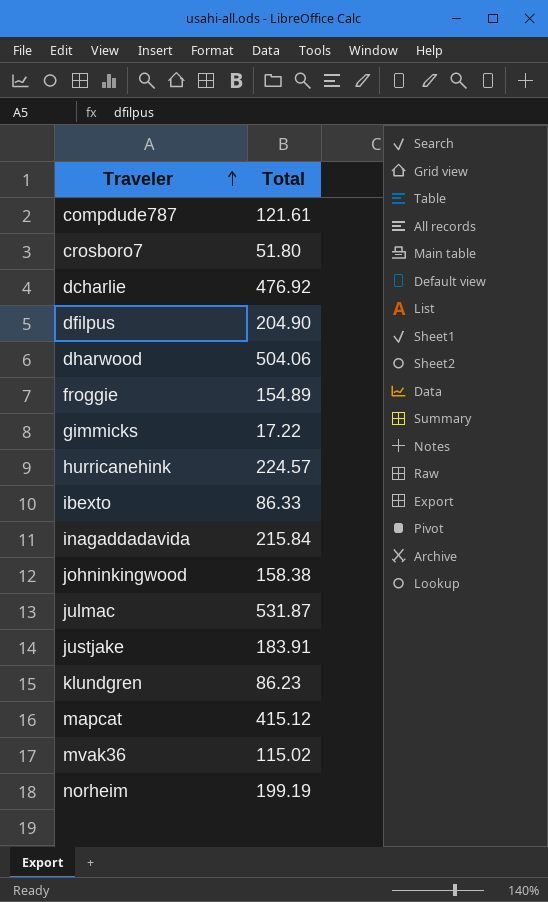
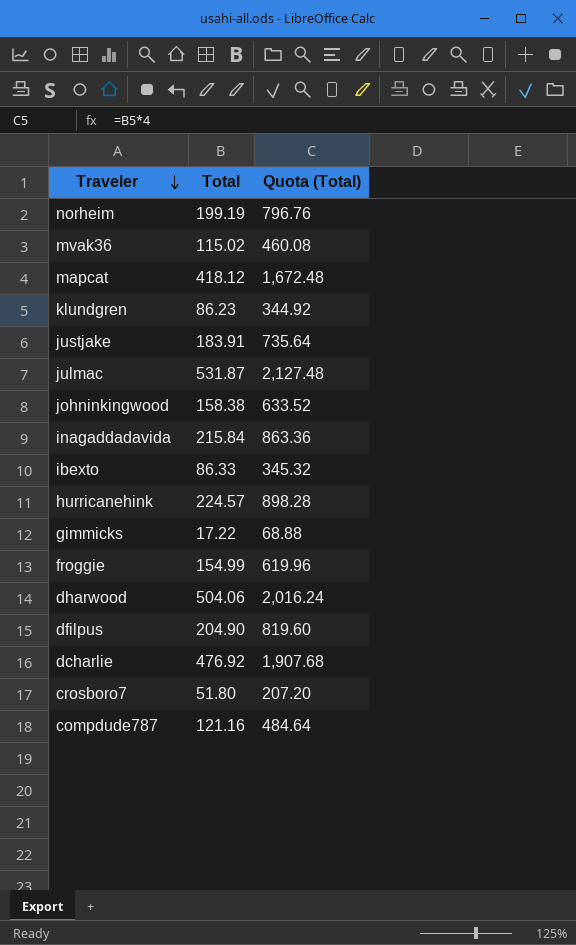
row order: Traveler ascending -> Traveler descending
column Quota (Total) | formula: none -> [Total] * 4
mapcat | Total: 415.12 -> 418.12
froggie | Total: 154.89 -> 154.99
compdude787 | Total: 121.61 -> 121.16

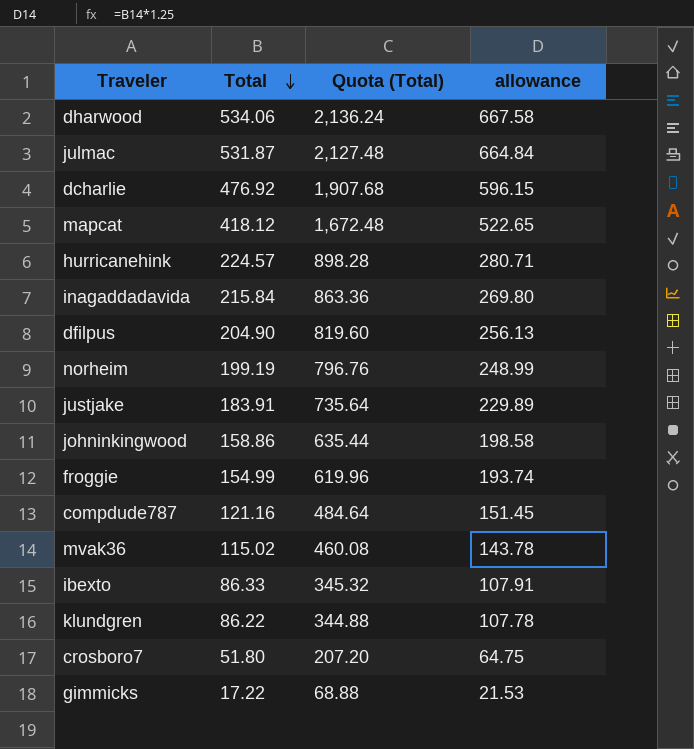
row order: Traveler descending -> Total descending
column allowance | formula: none -> [Total] * 1.25
dharwood | Total: 504.06 -> 534.06
dharwood | Quota (Total): 2,016.24 -> 2,136.24
johninkingwood | Total: 158.38 -> 158.86
johninkingwood | Quota (Total): 633.52 -> 635.44
klundgren | Total: 86.23 -> 86.22
klundgren | Quota (Total): 344.92 -> 344.88

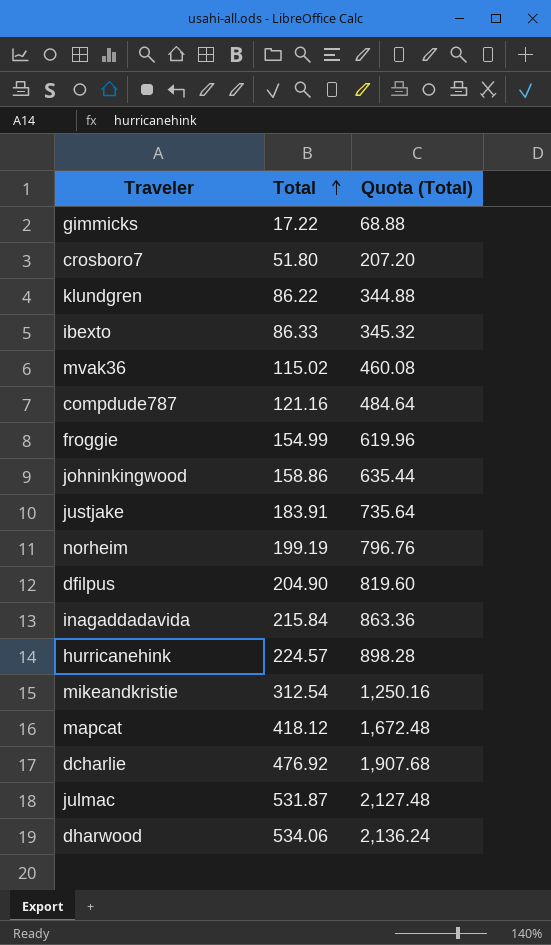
row order: Total descending -> Total ascending
column allowance | formula: [Total] * 1.25 -> none
row mikeandkristie: none -> 312.54 | 1,250.16

